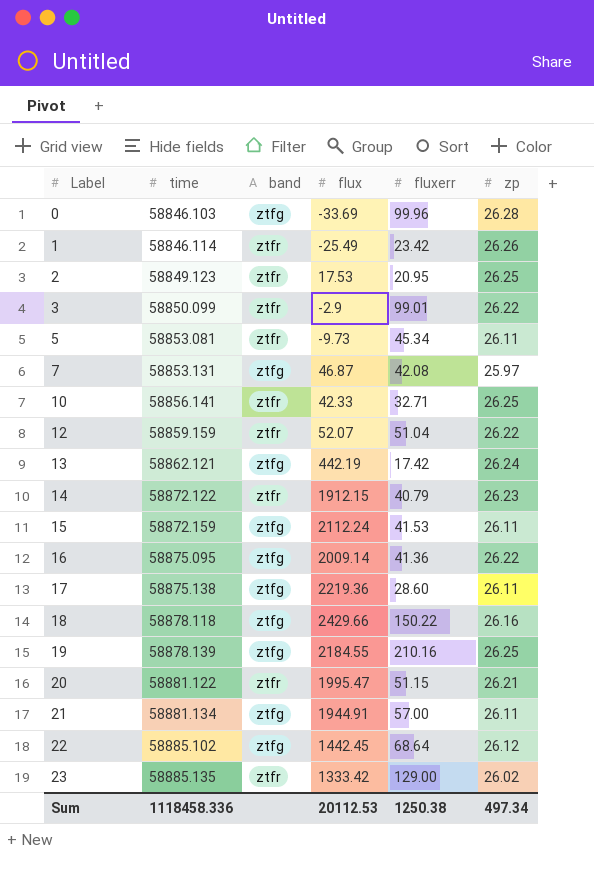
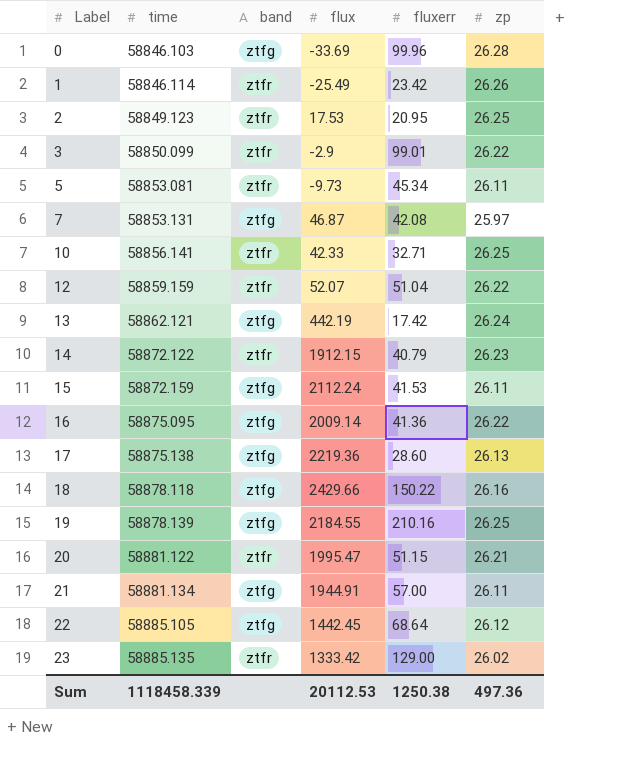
17 | zp: 26.11 -> 26.13
22 | time: 58885.102 -> 58885.105
Sum | time: 1118458.336 -> 1118458.339
Sum | zp: 497.34 -> 497.36

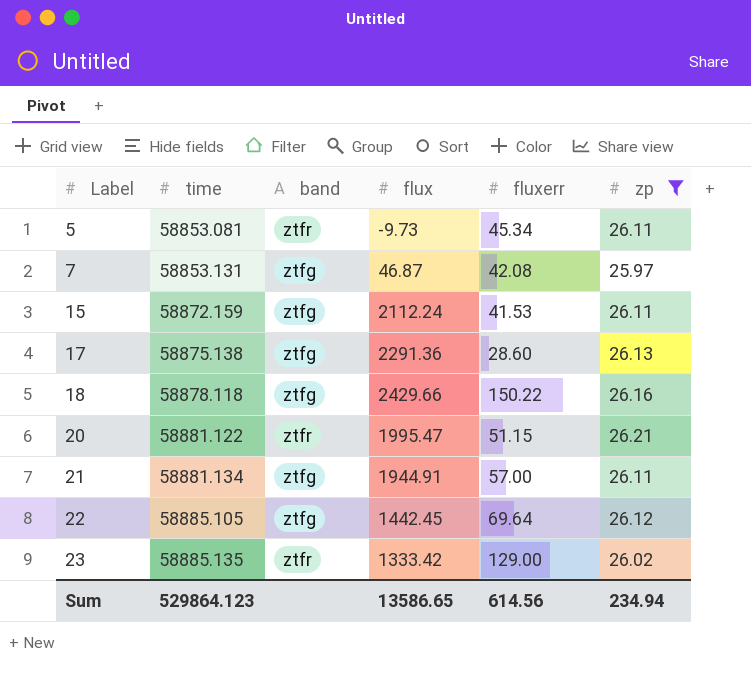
filter: none -> zp <= 26.21
17 | flux: 2219.36 -> 2291.36
22 | fluxerr: 68.64 -> 69.64
Sum | time: 1118458.339 -> 529864.123
Sum | flux: 20112.53 -> 13586.65
Sum | fluxerr: 1250.38 -> 614.56
Sum | zp: 497.36 -> 234.94

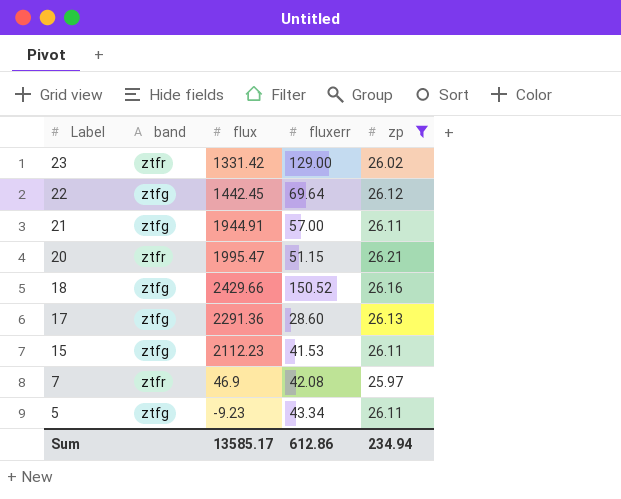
row order: Label ascending -> Label descending
column time | position: 2 -> none
23 | flux: 1333.42 -> 1331.42
18 | fluxerr: 150.22 -> 150.52
15 | flux: 2112.24 -> 2112.23
7 | band: ztfg -> ztfr
7 | flux: 46.87 -> 46.9
5 | band: ztfr -> ztfg
5 | flux: -9.73 -> -9.23
5 | fluxerr: 45.34 -> 43.34
Sum | flux: 13586.65 -> 13585.17
Sum | fluxerr: 614.56 -> 612.86

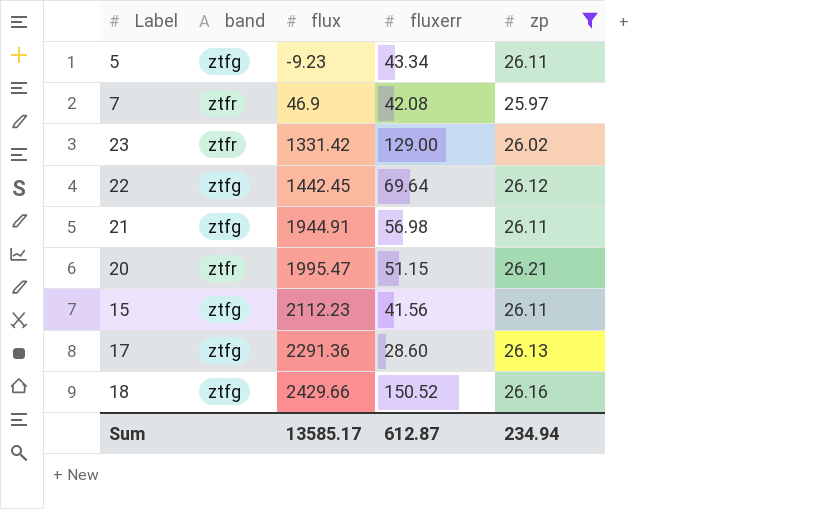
row order: Label descending -> flux ascending
21 | fluxerr: 57.00 -> 56.98
15 | fluxerr: 41.53 -> 41.56
Sum | fluxerr: 612.86 -> 612.87

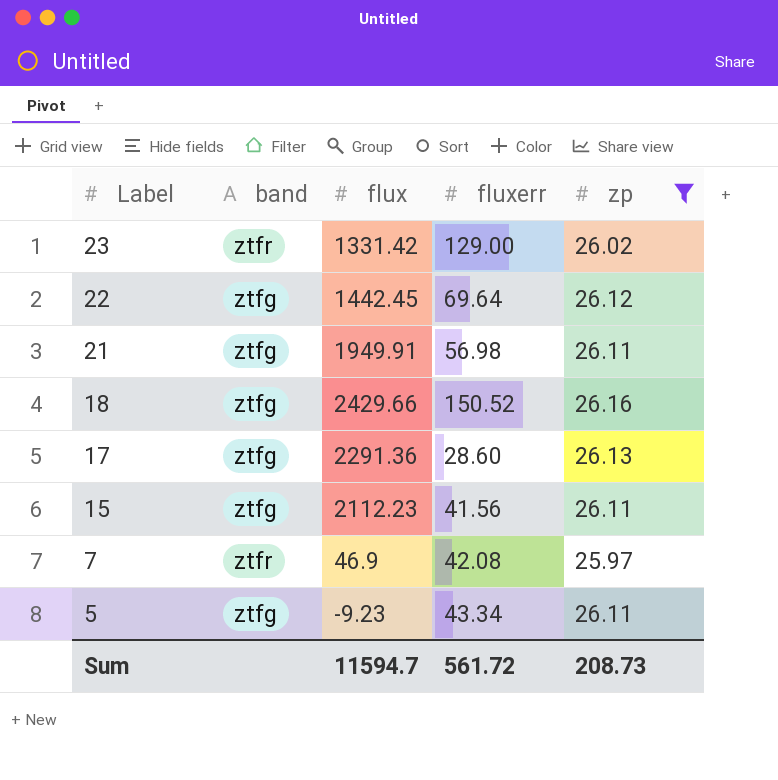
row order: flux ascending -> Label descending
row 20: ztfr | 1995.47 | 51.15 | 26.21 -> none
21 | flux: 1944.91 -> 1949.91
Sum | flux: 13585.17 -> 11594.7
Sum | fluxerr: 612.87 -> 561.72
Sum | zp: 234.94 -> 208.73

